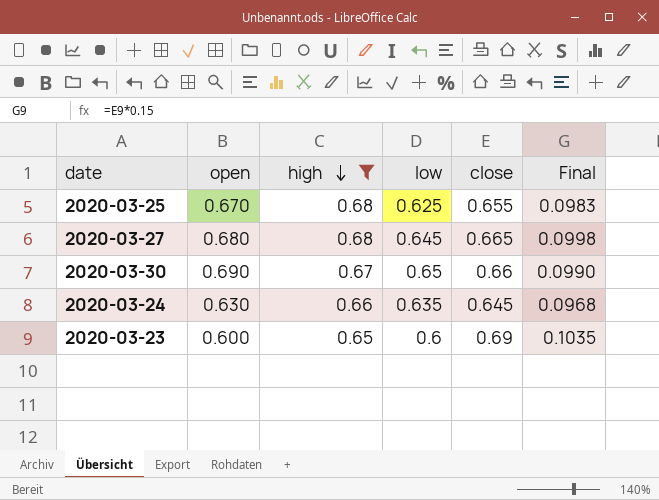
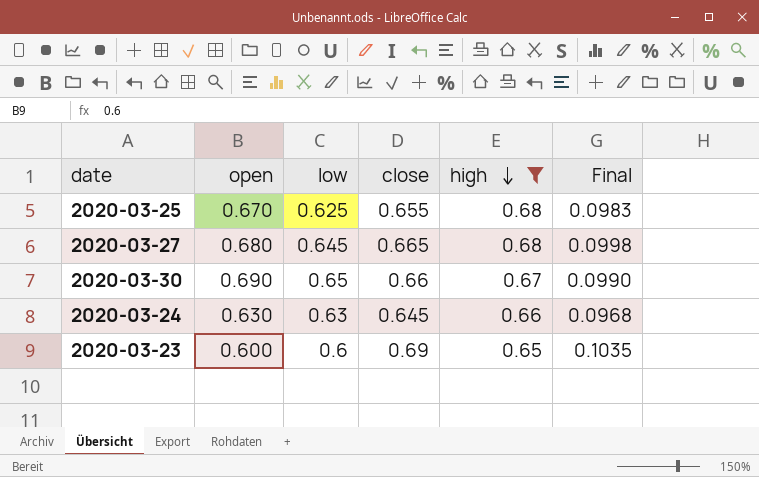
column high | position: 3 -> 5
2020-03-24 | low: 0.635 -> 0.63

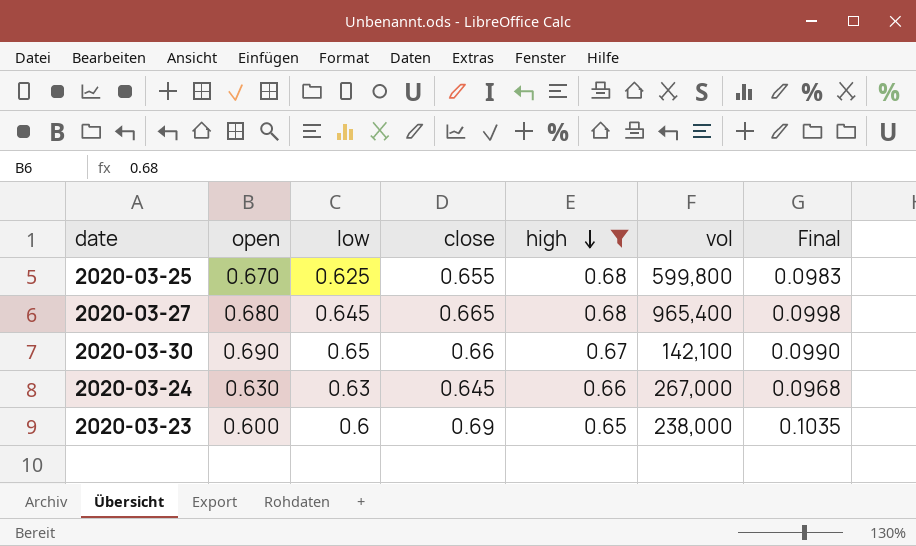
column vol | position: none -> 6

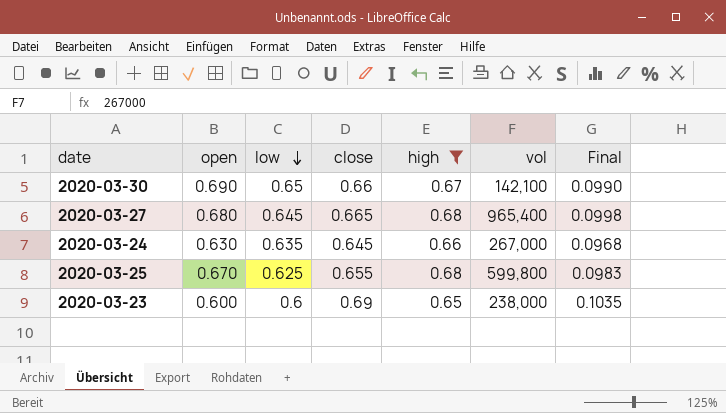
row order: high descending -> low descending
2020-03-24 | low: 0.63 -> 0.635

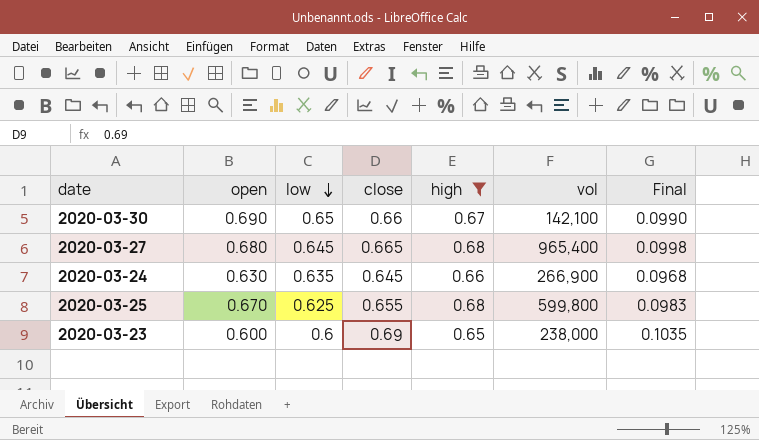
2020-03-24 | vol: 267,000 -> 266,900

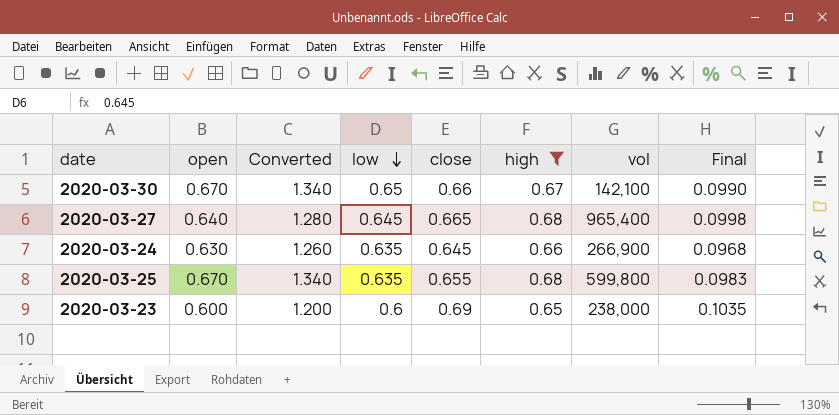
column Converted | formula: none -> [open] * 2
2020-03-30 | open: 0.690 -> 0.670
2020-03-27 | open: 0.680 -> 0.640
2020-03-25 | low: 0.625 -> 0.635

